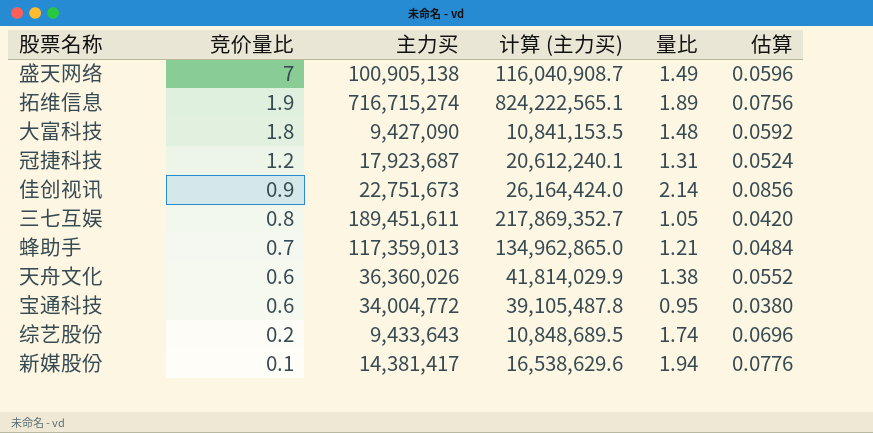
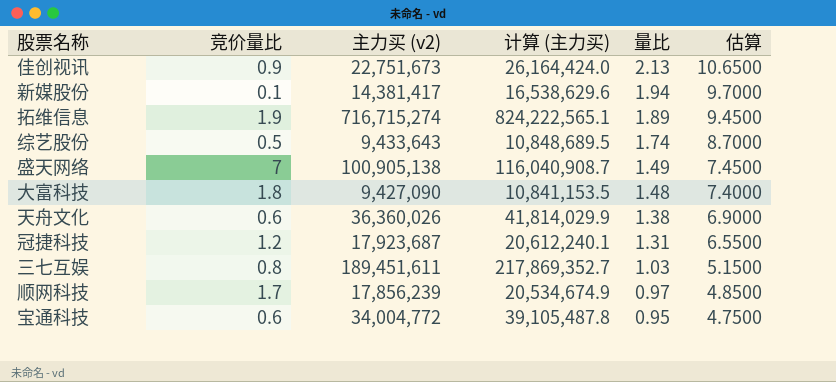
row order: 竞价量比 descending -> 量比 descending
column name: 主力买 -> 主力买 (v2)
column 估算 | formula: [量比] * 0.04 -> [量比] * 5
row 蜂助手: 0.7 | 117,359,013 | 134,962,865.0 | 1.21 | 0.0484 -> none
佳创视讯 | 量比: 2.14 -> 2.13
综艺股份 | 竞价量比: 0.2 -> 0.5
三七互娱 | 量比: 1.05 -> 1.03
row 顺网科技: none -> 1.7 | 17,856,239 | 20,534,674.9 | 0.97 | 4.8500

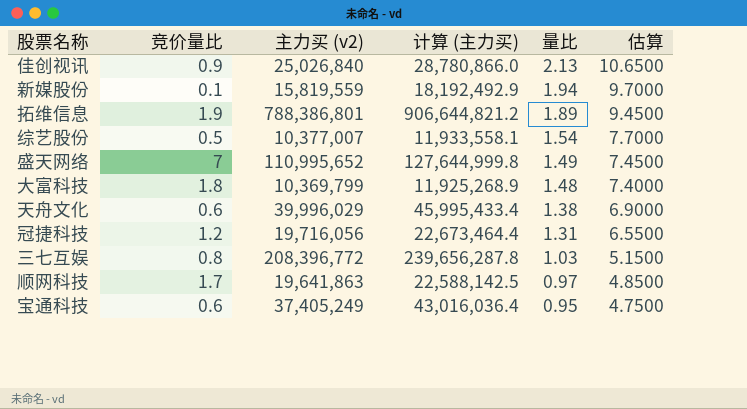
佳创视讯 | 主力买 (v2): 22,751,673 -> 25,026,840
佳创视讯 | 计算 (主力买): 26,164,424.0 -> 28,780,866.0
新媒股份 | 主力买 (v2): 14,381,417 -> 15,819,559
新媒股份 | 计算 (主力买): 16,538,629.6 -> 18,192,492.9
拓维信息 | 主力买 (v2): 716,715,274 -> 788,386,801
拓维信息 | 计算 (主力买): 824,222,565.1 -> 906,644,821.2
综艺股份 | 主力买 (v2): 9,433,643 -> 10,377,007
综艺股份 | 计算 (主力买): 10,848,689.5 -> 11,933,558.1
综艺股份 | 量比: 1.74 -> 1.54
综艺股份 | 估算: 8.7000 -> 7.7000
盛天网络 | 主力买 (v2): 100,905,138 -> 110,995,652
盛天网络 | 计算 (主力买): 116,040,908.7 -> 127,644,999.8
大富科技 | 主力买 (v2): 9,427,090 -> 10,369,799
大富科技 | 计算 (主力买): 10,841,153.5 -> 11,925,268.9
天舟文化 | 主力买 (v2): 36,360,026 -> 39,996,029
天舟文化 | 计算 (主力买): 41,814,029.9 -> 45,995,433.4
冠捷科技 | 主力买 (v2): 17,923,687 -> 19,716,056
冠捷科技 | 计算 (主力买): 20,612,240.1 -> 22,673,464.4
三七互娱 | 主力买 (v2): 189,451,611 -> 208,396,772
三七互娱 | 计算 (主力买): 217,869,352.7 -> 239,656,287.8
顺网科技 | 主力买 (v2): 17,856,239 -> 19,641,863
顺网科技 | 计算 (主力买): 20,534,674.9 -> 22,588,142.5
宝通科技 | 主力买 (v2): 34,004,772 -> 37,405,249
宝通科技 | 计算 (主力买): 39,105,487.8 -> 43,016,036.4

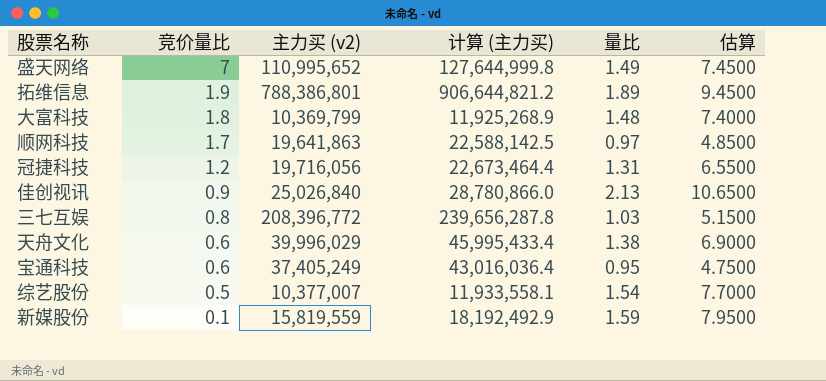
row order: 量比 descending -> 竞价量比 descending
新媒股份 | 量比: 1.94 -> 1.59
新媒股份 | 估算: 9.7000 -> 7.9500

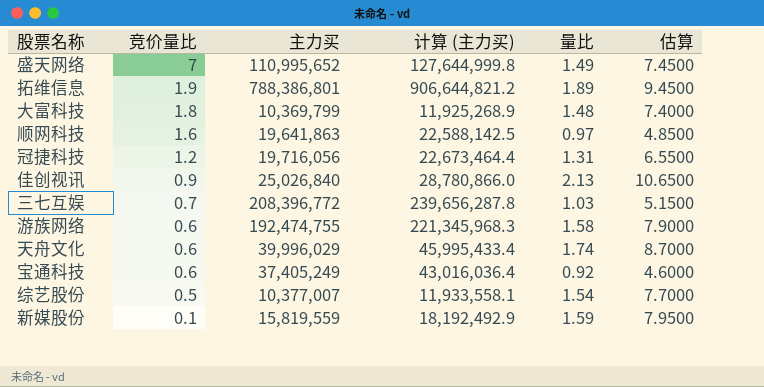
column name: 主力买 (v2) -> 主力买
顺网科技 | 竞价量比: 1.7 -> 1.6
三七互娱 | 竞价量比: 0.8 -> 0.7
row 游族网络: none -> 0.6 | 192,474,755 | 221,345,968.3 | 1.58 | 7.9000
天舟文化 | 量比: 1.38 -> 1.74
天舟文化 | 估算: 6.9000 -> 8.7000
宝通科技 | 量比: 0.95 -> 0.92
宝通科技 | 估算: 4.7500 -> 4.6000

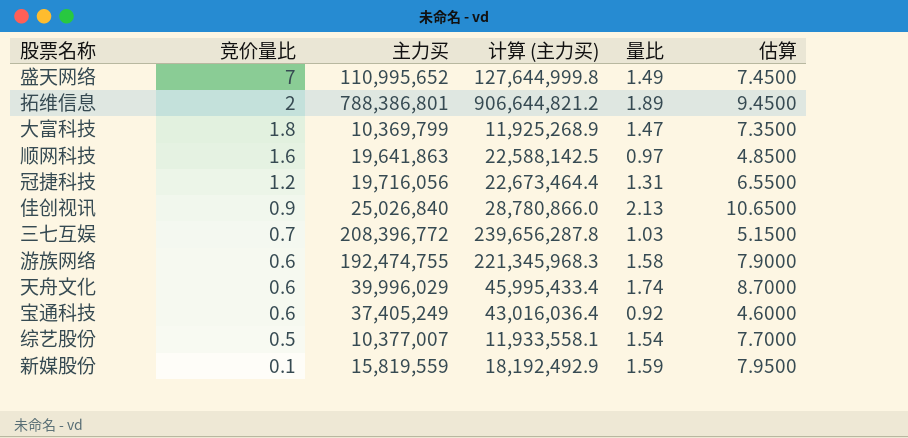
拓维信息 | 竞价量比: 1.9 -> 2
大富科技 | 量比: 1.48 -> 1.47
大富科技 | 估算: 7.4000 -> 7.3500

